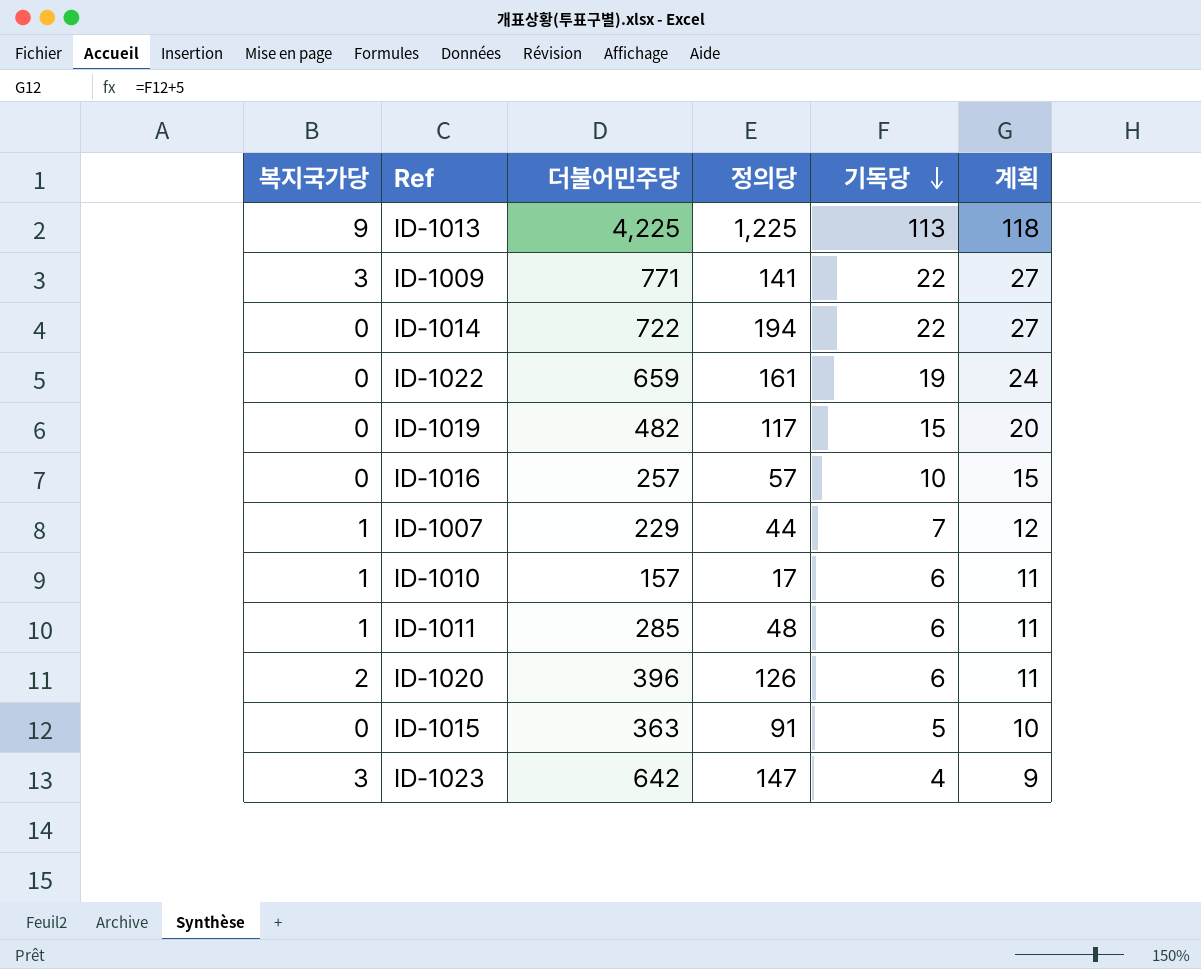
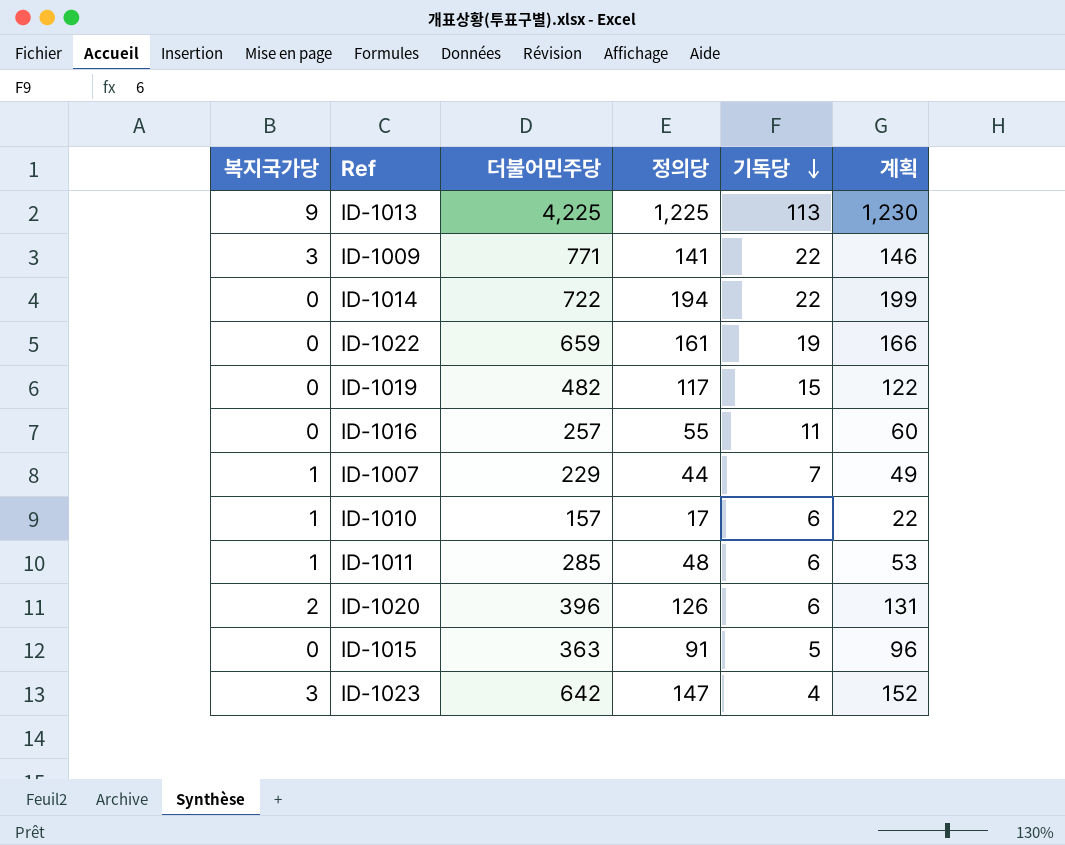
column 계획 | formula: [기독당] + 5 -> [정의당] + 5
ID-1016 | 정의당: 57 -> 55
ID-1016 | 기독당: 10 -> 11

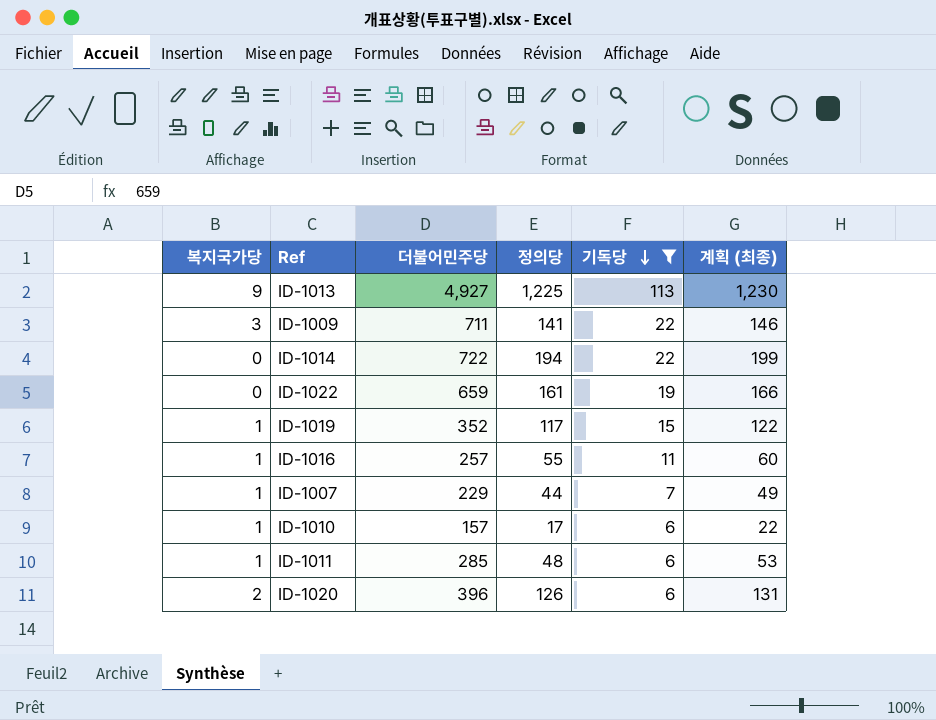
filter: none -> 기독당 >= 6
column name: 계획 -> 계획 (최종)
ID-1013 | 더불어민주당: 4,225 -> 4,927
ID-1009 | 더불어민주당: 771 -> 711
ID-1019 | 복지국가당: 0 -> 1
ID-1019 | 더불어민주당: 482 -> 352
ID-1016 | 복지국가당: 0 -> 1

